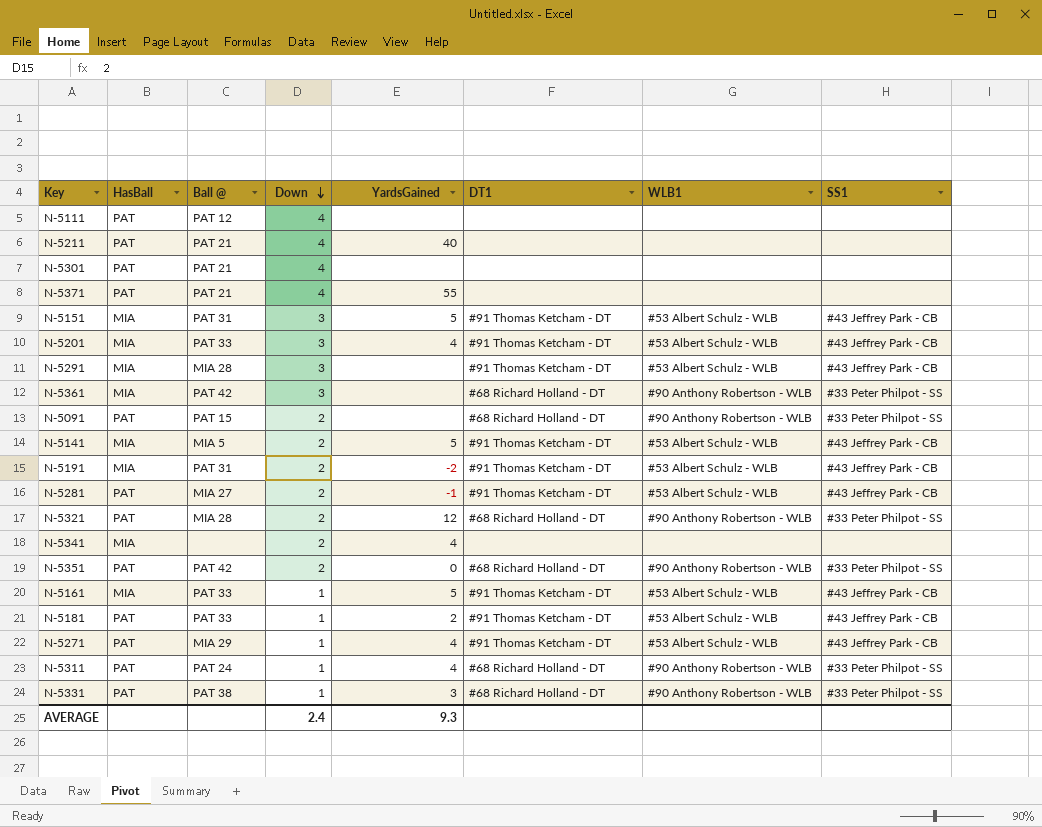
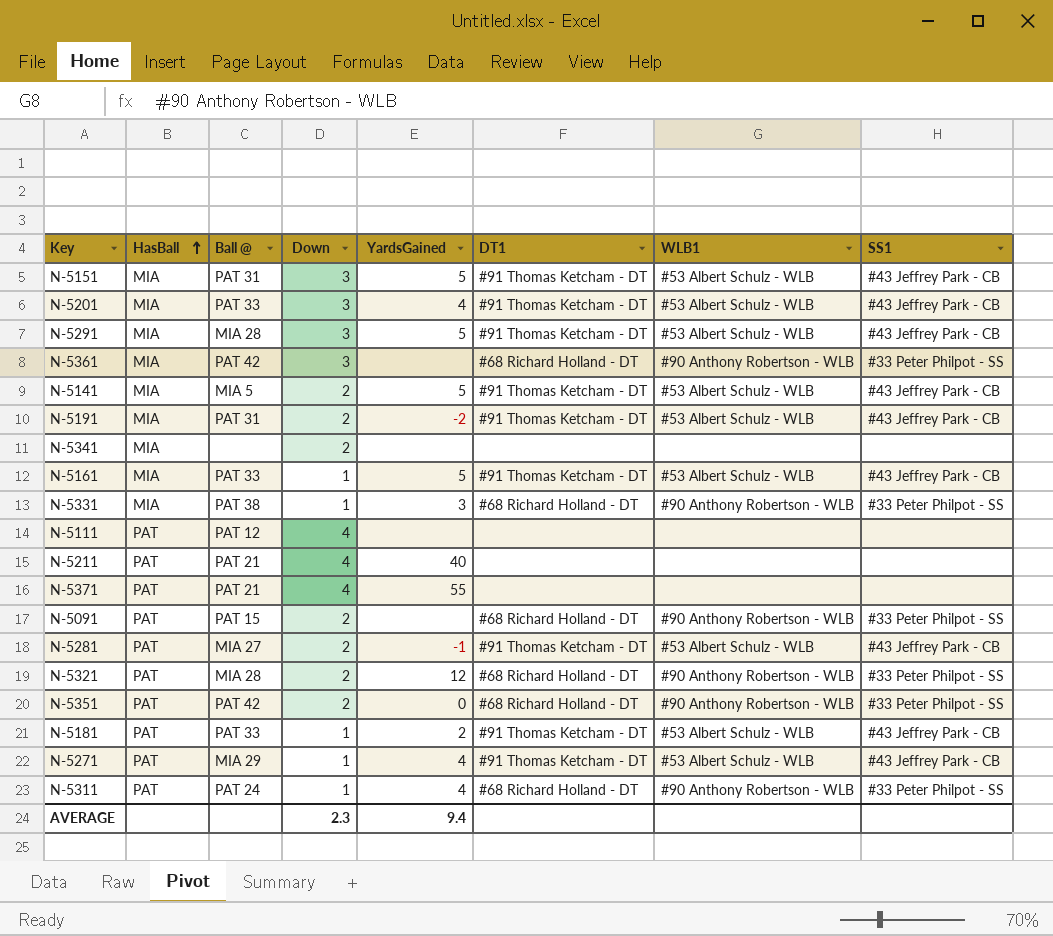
row order: Down descending -> HasBall ascending
row N-5301: PAT | PAT 21 | 4 | none | none | none | none -> none
N-5291 | YardsGained: none -> 5
N-5341 | YardsGained: 4 -> none
N-5331 | HasBall: PAT -> MIA
AVERAGE | Down: 2.4 -> 2.3
AVERAGE | YardsGained: 9.3 -> 9.4

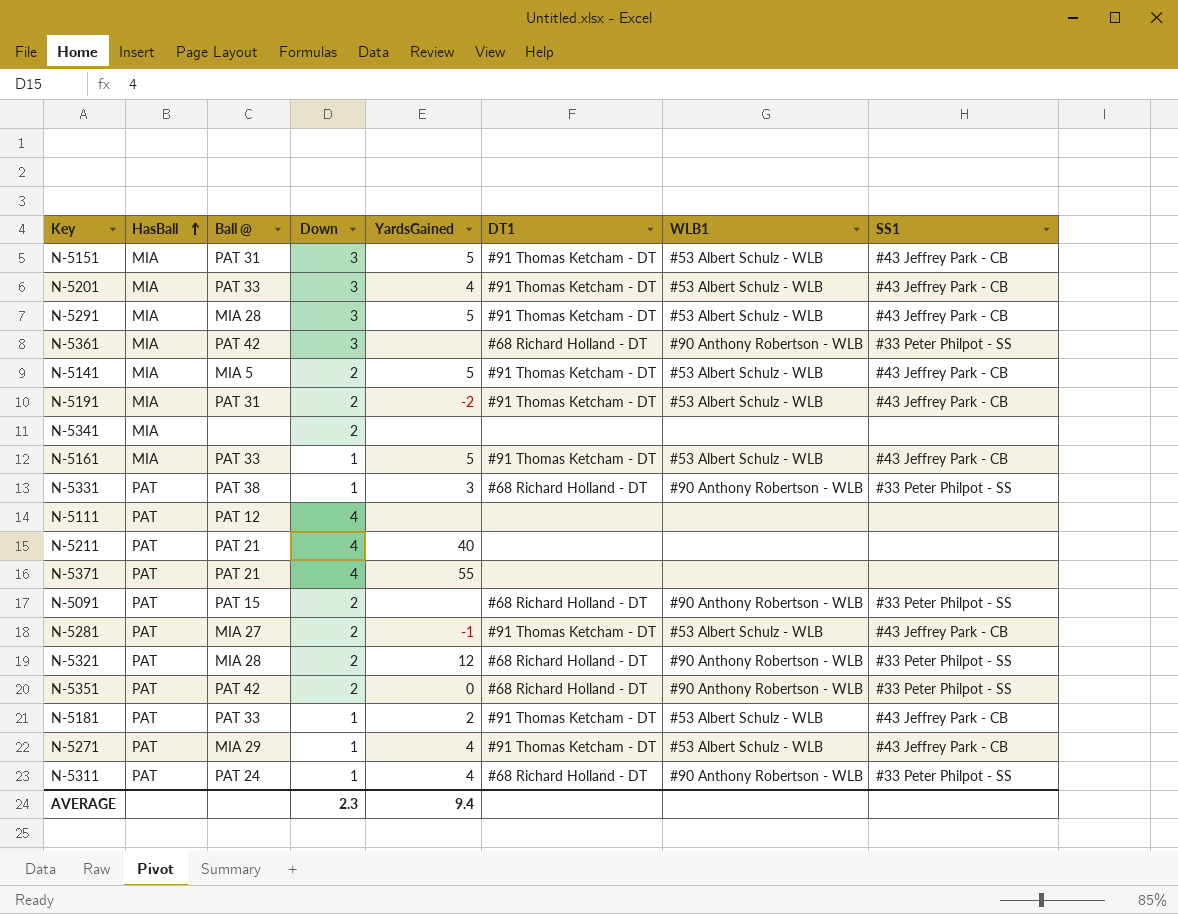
N-5331 | HasBall: MIA -> PAT

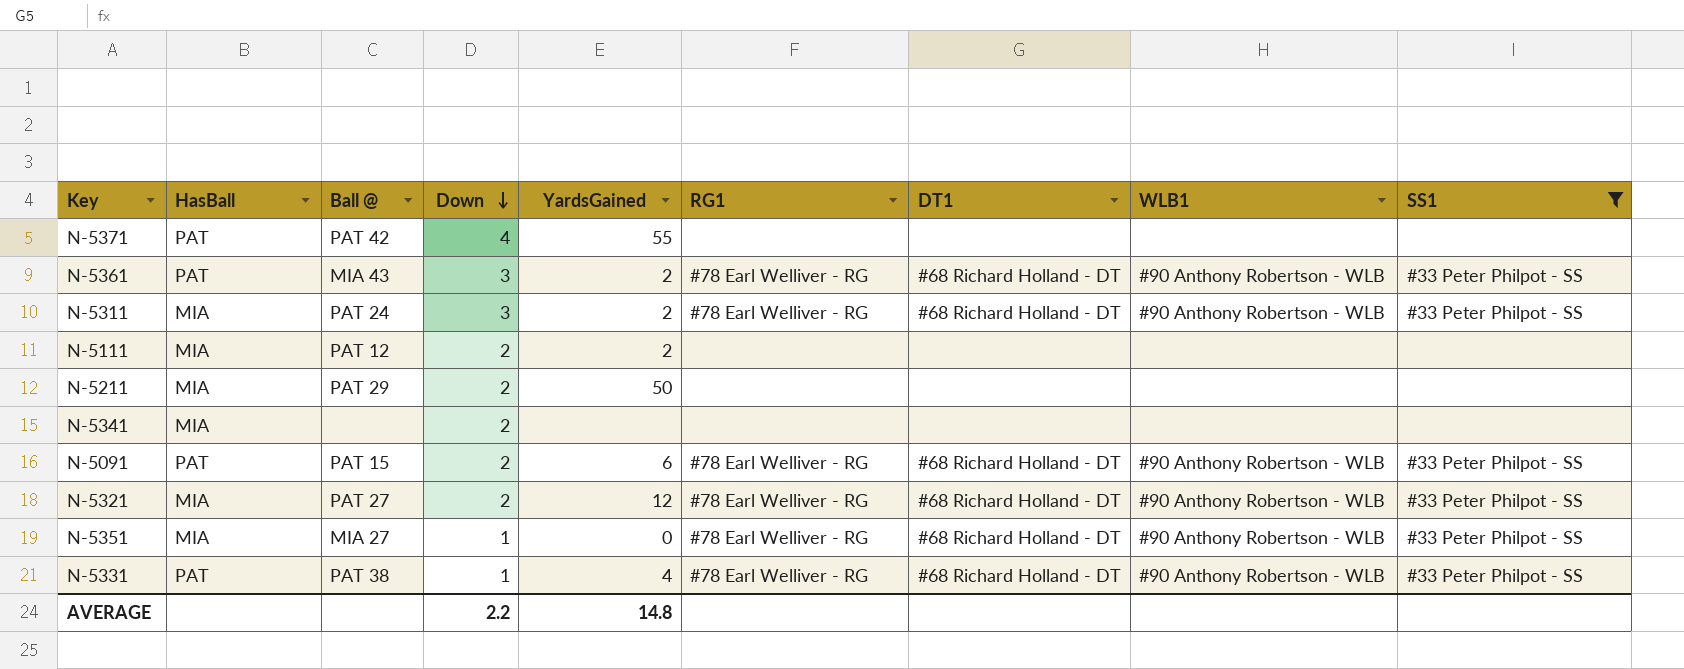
filter: none -> SS1 != #43 Jeffrey Park - CB
row order: HasBall ascending -> Down descending
column RG1 | position: none -> 6
N-5371 | Ball @: PAT 21 -> PAT 42
N-5361 | HasBall: MIA -> PAT
N-5361 | Ball @: PAT 42 -> MIA 43
N-5361 | YardsGained: none -> 2
N-5311 | HasBall: PAT -> MIA
N-5311 | Down: 1 -> 3
N-5311 | YardsGained: 4 -> 2
N-5111 | HasBall: PAT -> MIA
N-5111 | Down: 4 -> 2
N-5111 | YardsGained: none -> 2
N-5211 | HasBall: PAT -> MIA
N-5211 | Ball @: PAT 21 -> PAT 29
N-5211 | Down: 4 -> 2
N-5211 | YardsGained: 40 -> 50
N-5091 | YardsGained: none -> 6
N-5321 | HasBall: PAT -> MIA
N-5321 | Ball @: MIA 28 -> PAT 27
N-5351 | HasBall: PAT -> MIA
N-5351 | Ball @: PAT 42 -> MIA 27
N-5351 | Down: 2 -> 1
N-5331 | YardsGained: 3 -> 4
AVERAGE | Down: 2.3 -> 2.2
AVERAGE | YardsGained: 9.4 -> 14.8

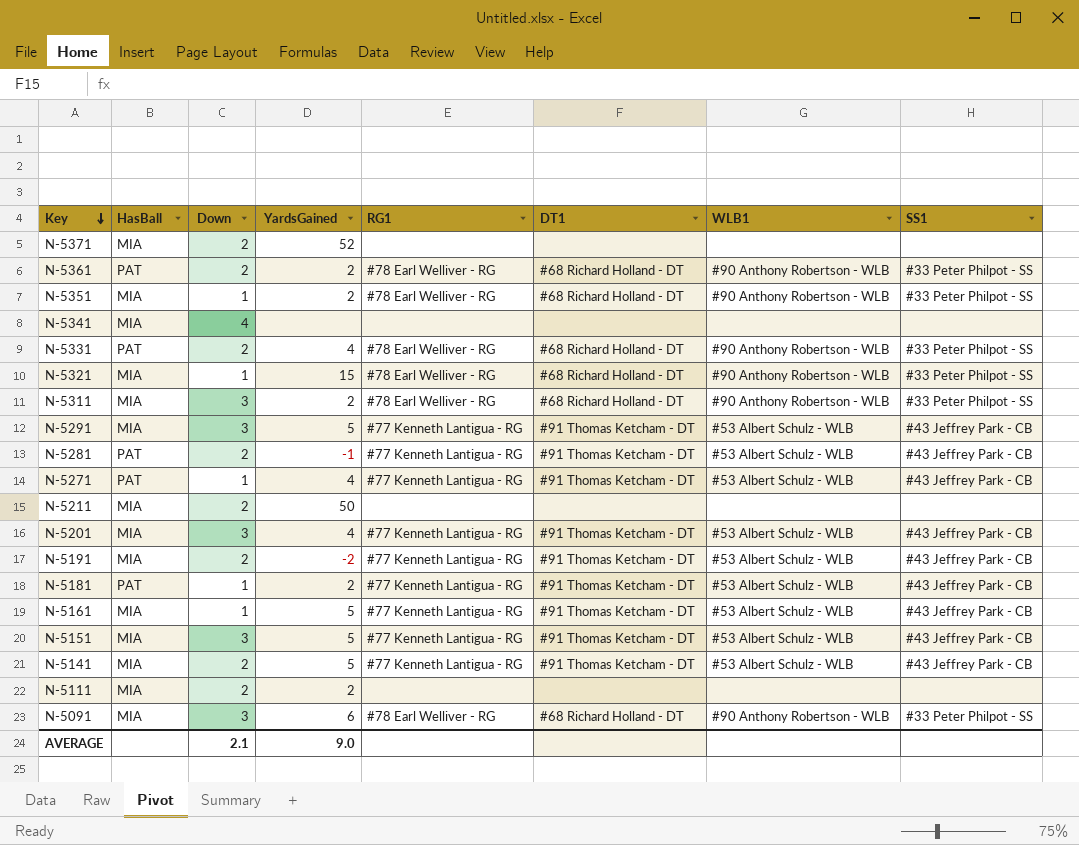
filter: SS1 != #43 Jeffrey Park - CB -> none
row order: Down descending -> Key descending
column Ball @ | position: 3 -> none
N-5371 | HasBall: PAT -> MIA
N-5371 | Down: 4 -> 2
N-5371 | YardsGained: 55 -> 52
N-5361 | Down: 3 -> 2
N-5351 | YardsGained: 0 -> 2
N-5341 | Down: 2 -> 4
N-5331 | Down: 1 -> 2
N-5321 | Down: 2 -> 1
N-5321 | YardsGained: 12 -> 15
N-5091 | HasBall: PAT -> MIA
N-5091 | Down: 2 -> 3
AVERAGE | Down: 2.2 -> 2.1
AVERAGE | YardsGained: 14.8 -> 9.0

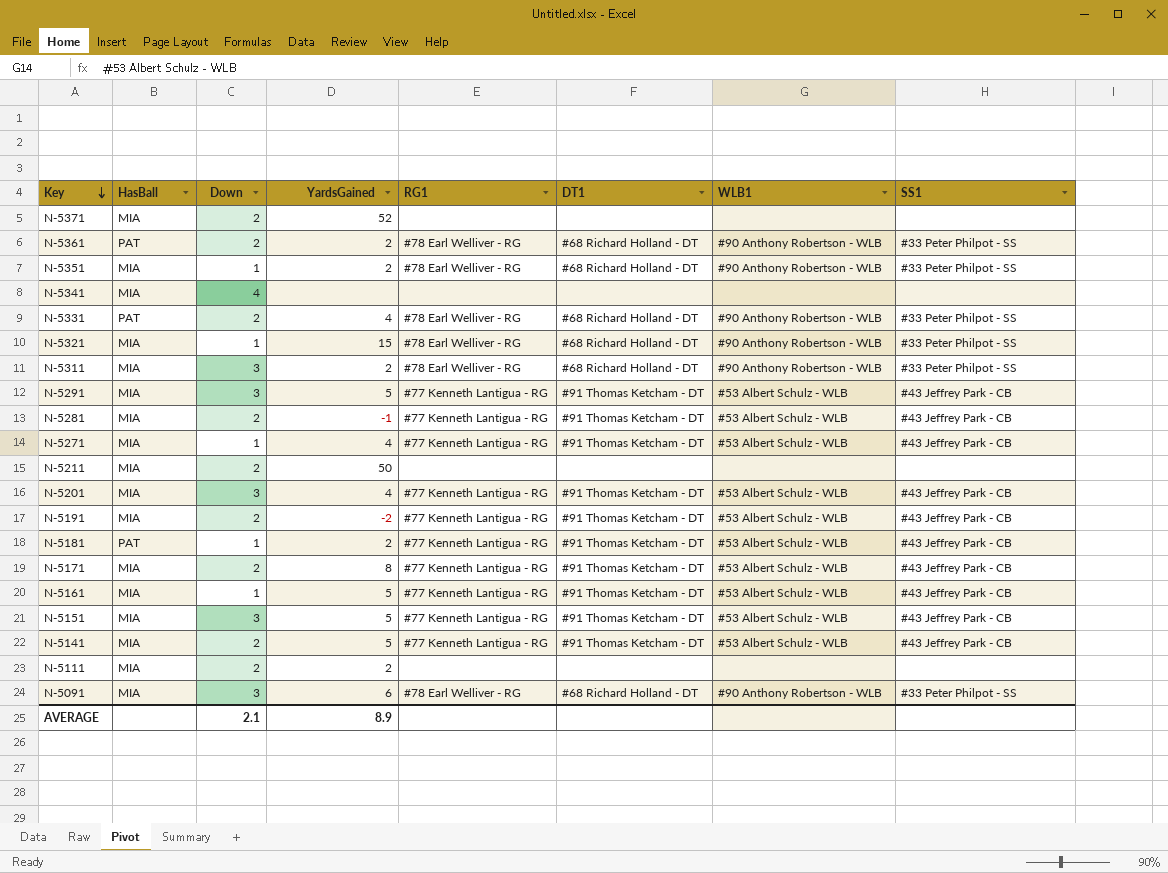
N-5281 | HasBall: PAT -> MIA
N-5271 | HasBall: PAT -> MIA
row N-5171: none -> MIA | 2 | 8 | #77 Kenneth Lantigua - RG | #91 Thomas Ketcham - DT | #53 Albert Schulz - WLB | #43 Jeffrey Park - CB
AVERAGE | YardsGained: 9.0 -> 8.9

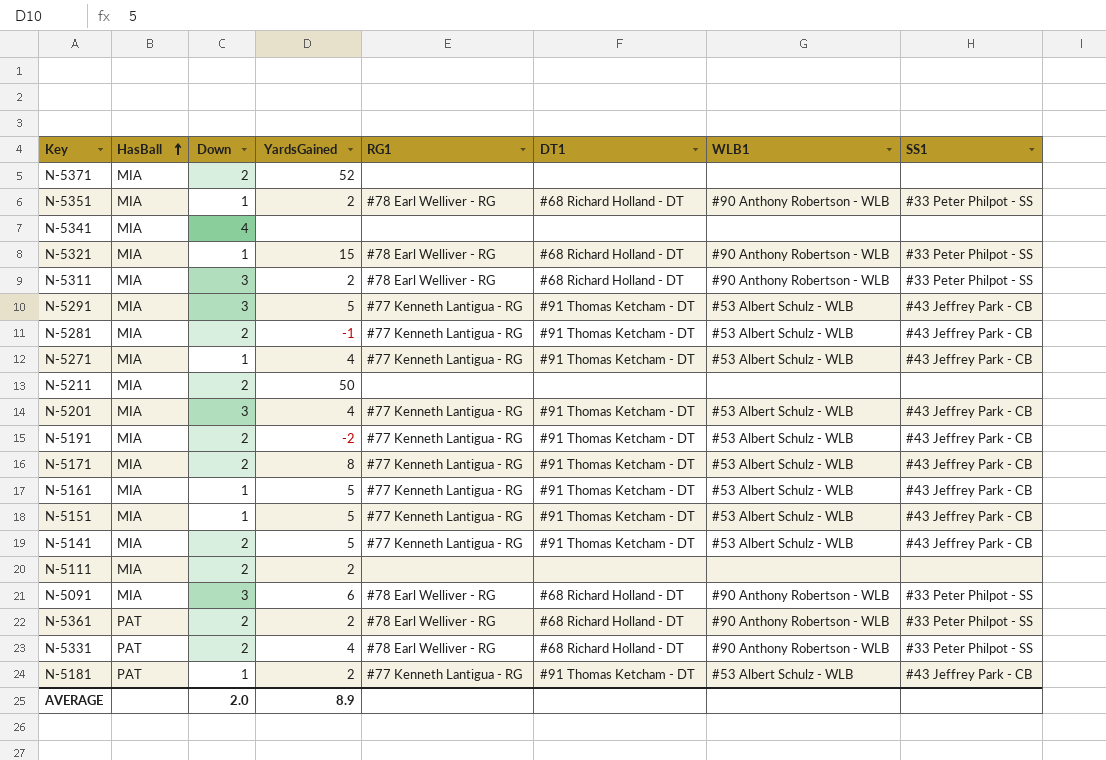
row order: Key descending -> HasBall ascending
N-5151 | Down: 3 -> 1
AVERAGE | Down: 2.1 -> 2.0

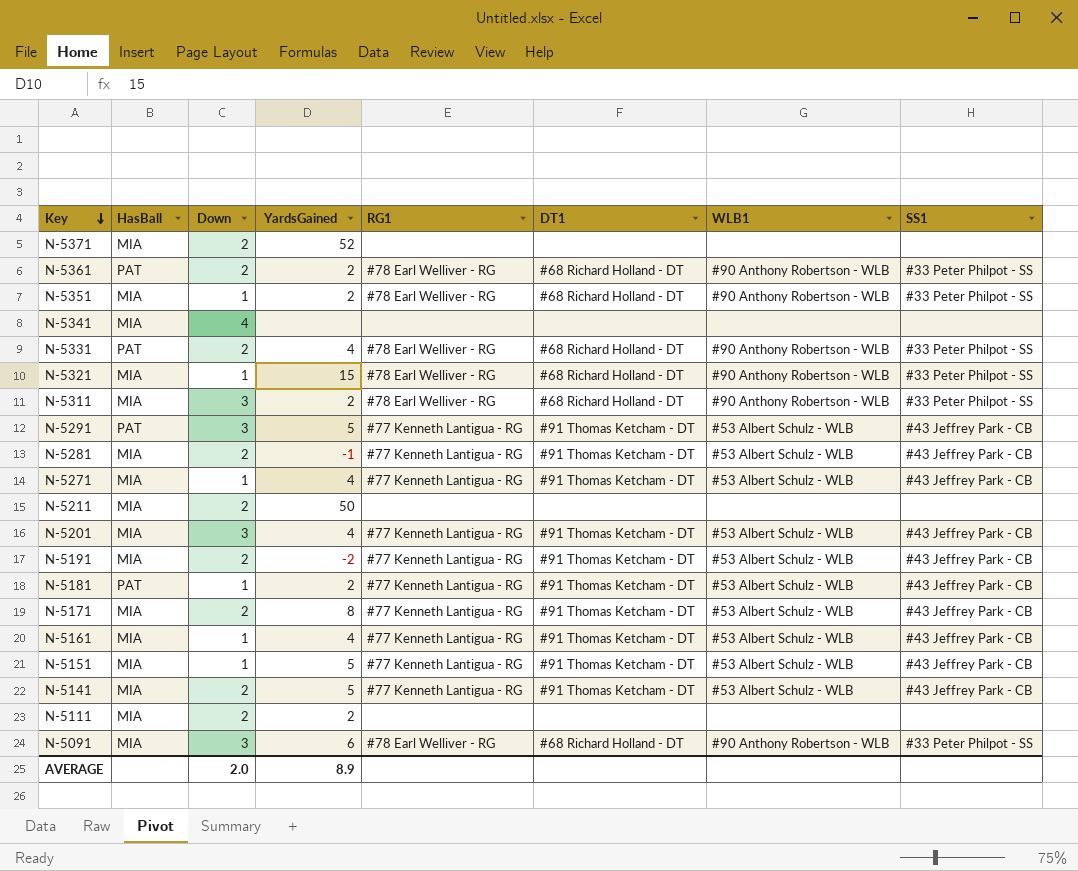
row order: HasBall ascending -> Key descending
N-5291 | HasBall: MIA -> PAT
N-5161 | YardsGained: 5 -> 4

